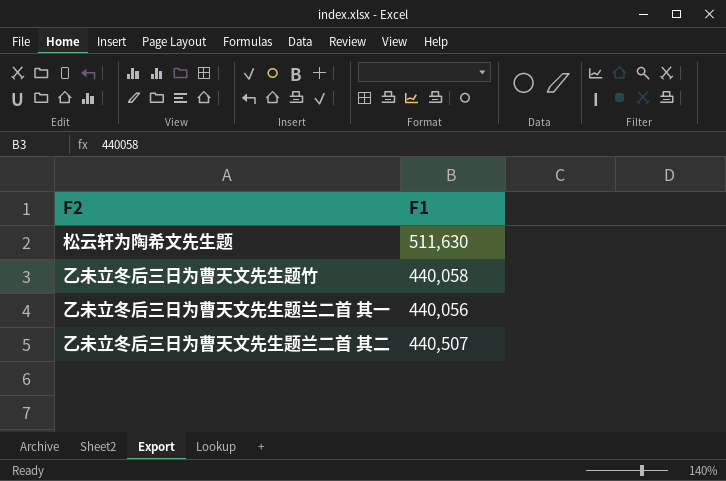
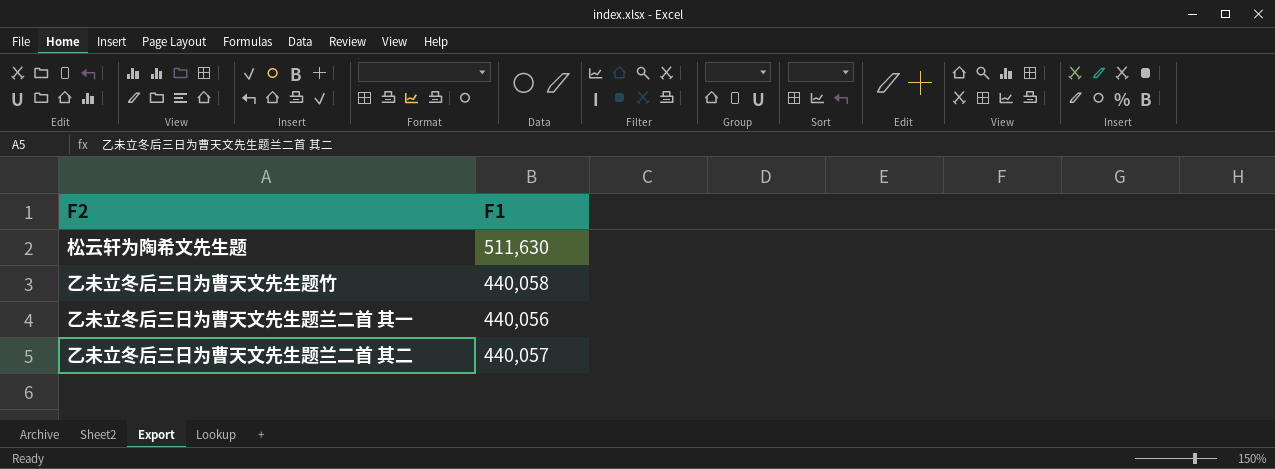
乙未立冬后三日为曹天文先生题兰二首 其二 | F1: 440,507 -> 440,057

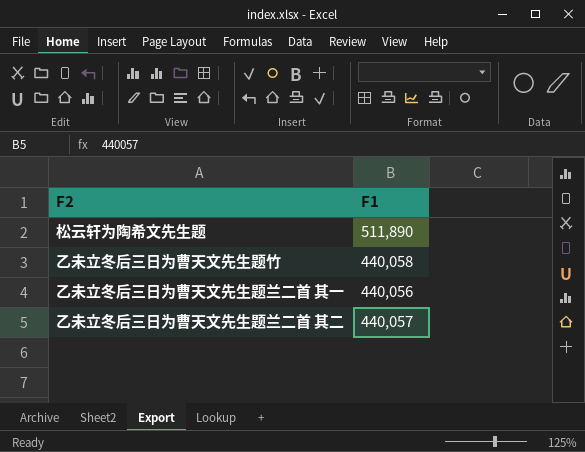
松云轩为陶希文先生题 | F1: 511,630 -> 511,890

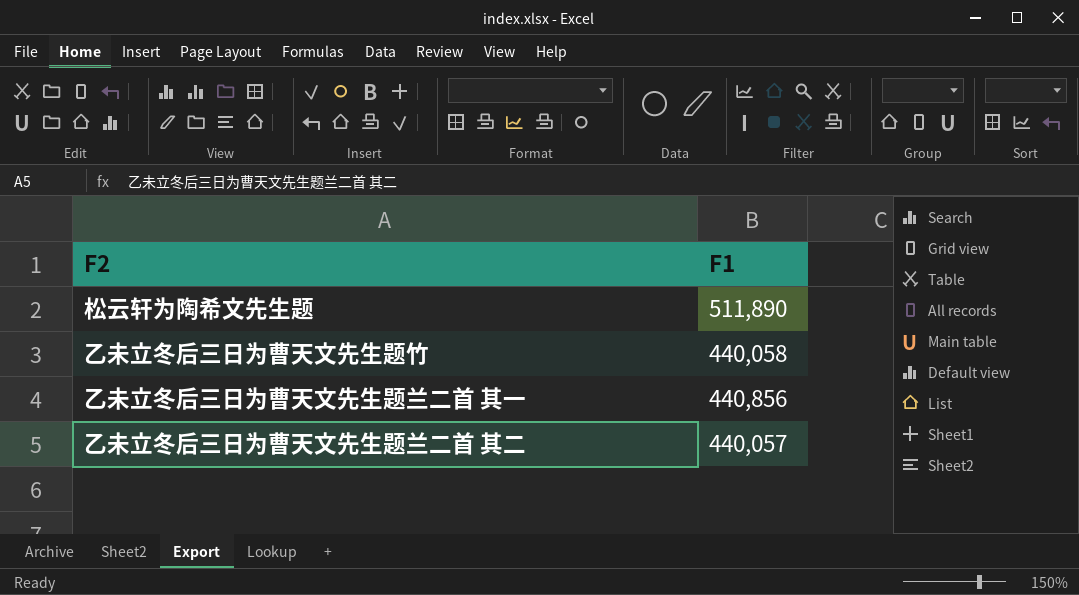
乙未立冬后三日为曹天文先生题兰二首 其一 | F1: 440,056 -> 440,856

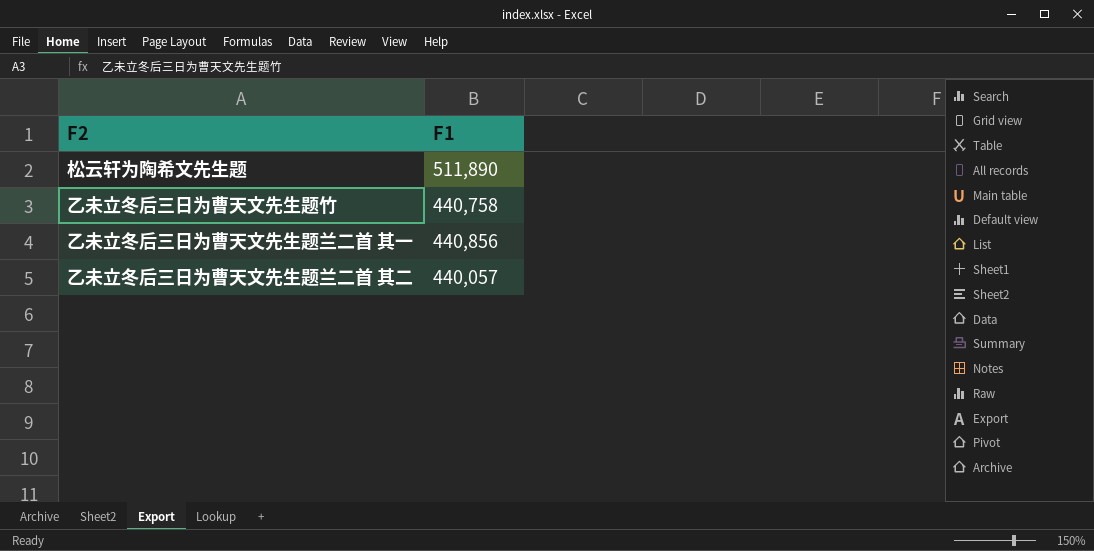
乙未立冬后三日为曹天文先生题竹 | F1: 440,058 -> 440,758

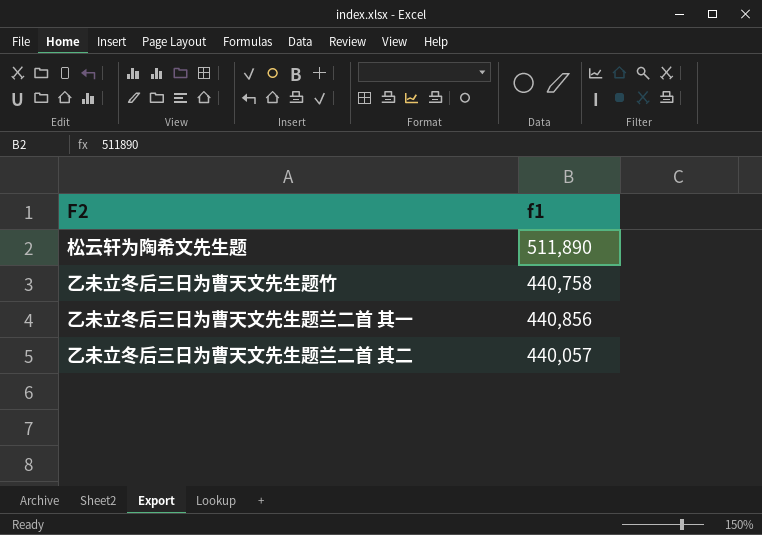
column name: F1 -> f1

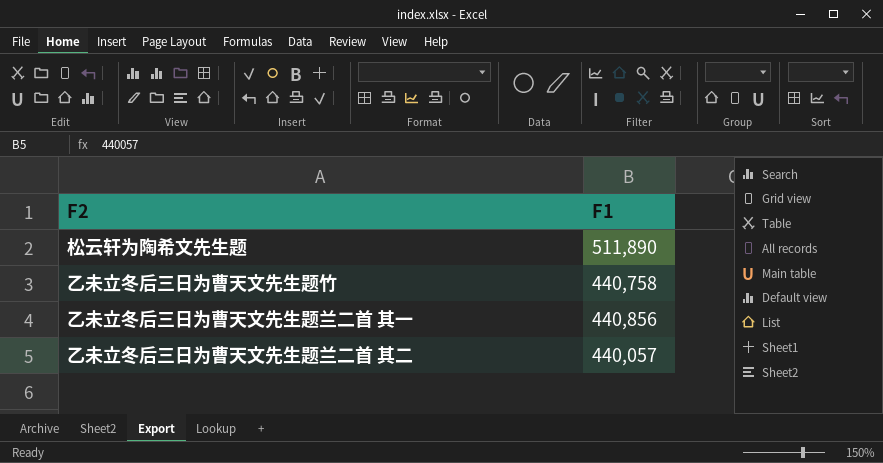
column name: f1 -> F1

